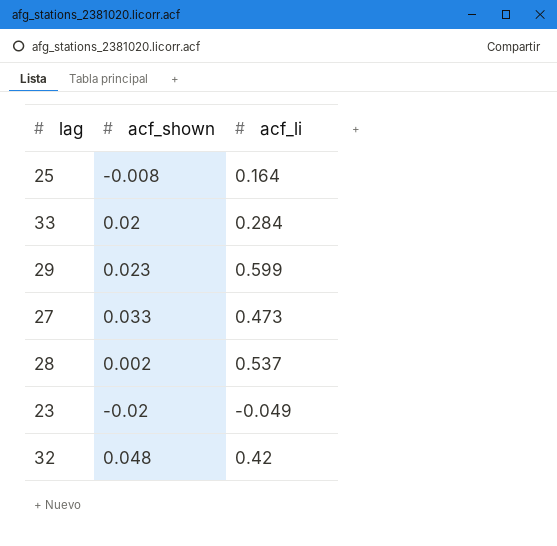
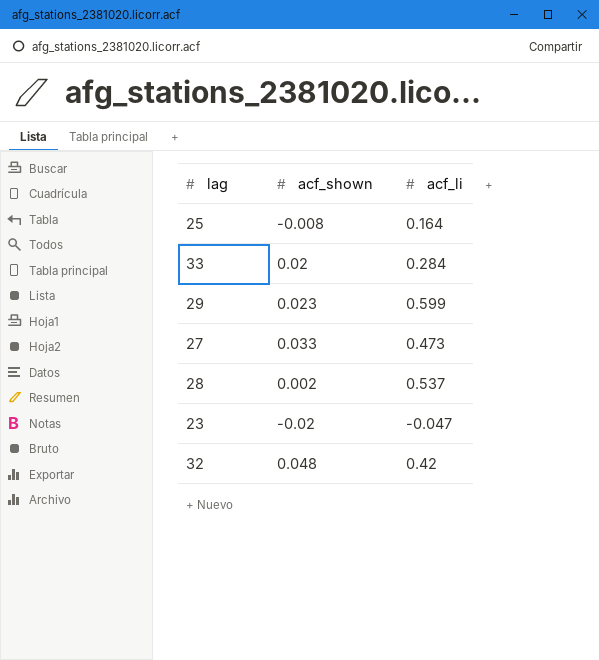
23 | acf_li: -0.049 -> -0.047

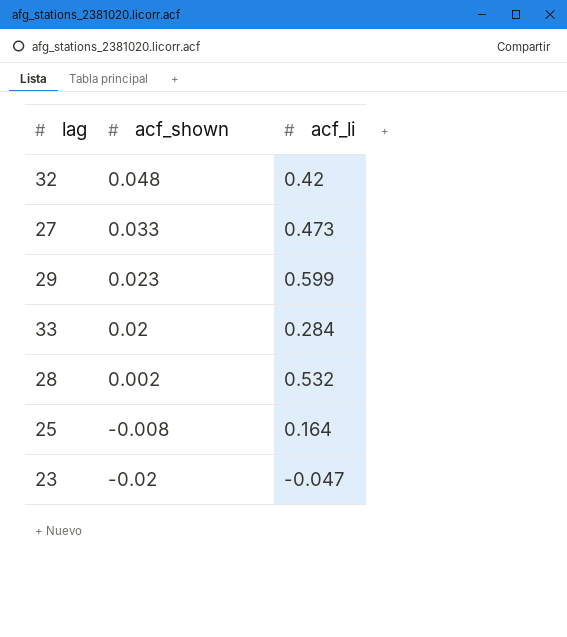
row order: none -> acf_shown descending
28 | acf_li: 0.537 -> 0.532

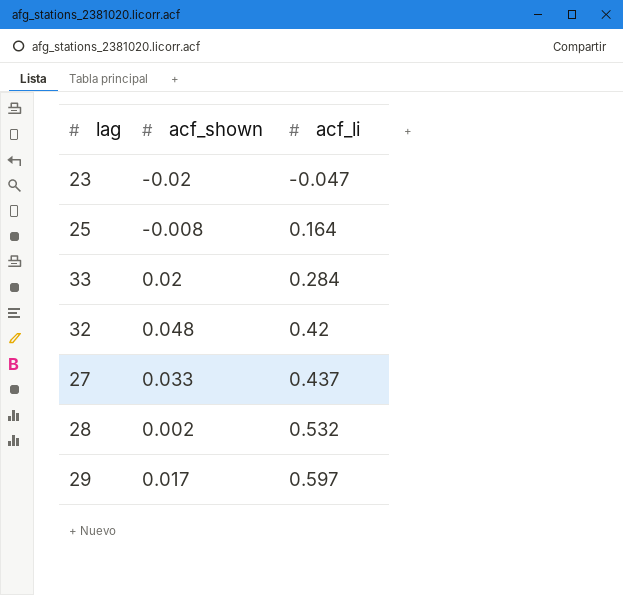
row order: acf_shown descending -> acf_li ascending
27 | acf_li: 0.473 -> 0.437
29 | acf_shown: 0.023 -> 0.017
29 | acf_li: 0.599 -> 0.597

